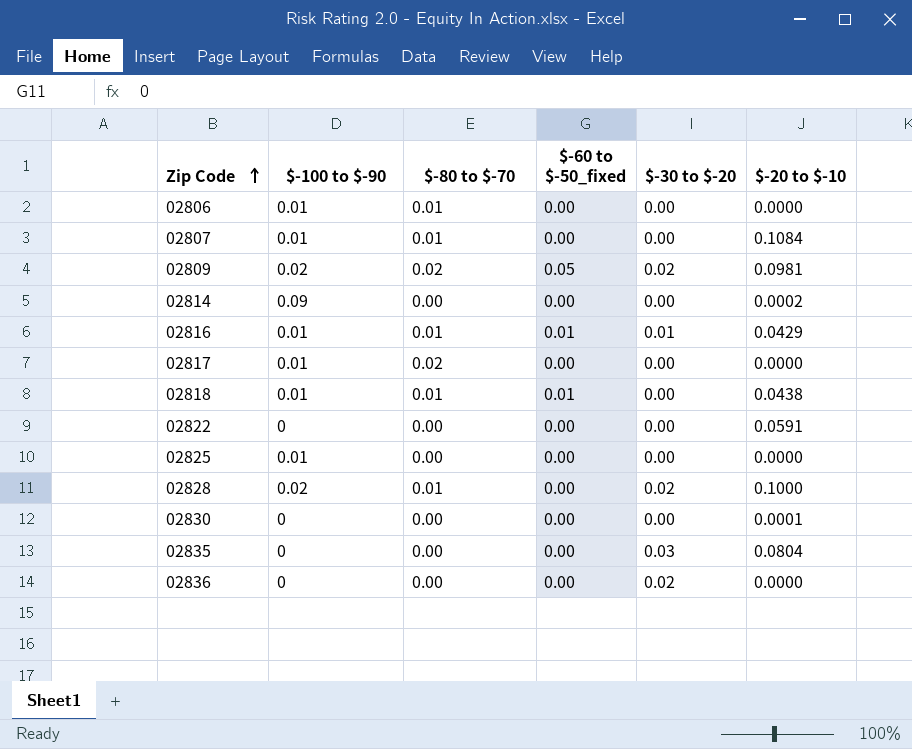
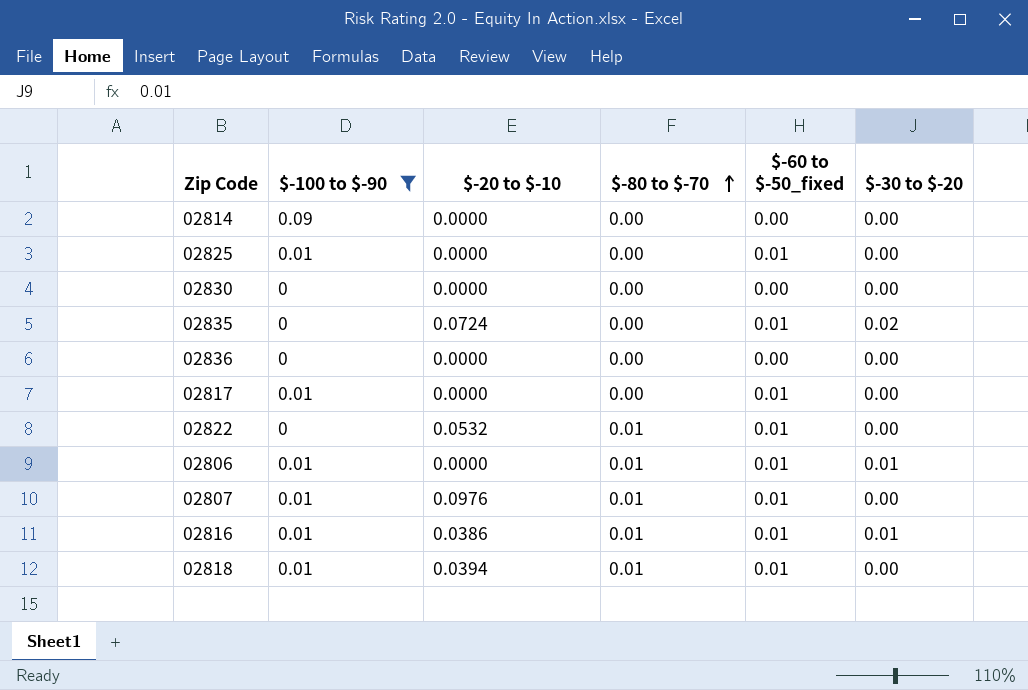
filter: none -> $-100 to $-90 != 0.02
row order: Zip Code ascending -> $-80 to $-70 ascending
column $-20 to $-10 | position: 6 -> 3
02814 | $-20 to $-10: 0.0002 -> 0.0000
02825 | $-60 to $-50_fixed: 0.00 -> 0.01
02830 | $-20 to $-10: 0.0001 -> 0.0000
02835 | $-20 to $-10: 0.0804 -> 0.0724
02835 | $-60 to $-50_fixed: 0.00 -> 0.01
02835 | $-30 to $-20: 0.03 -> 0.02
02836 | $-30 to $-20: 0.02 -> 0.00
02817 | $-80 to $-70: 0.02 -> 0.00
02817 | $-60 to $-50_fixed: 0.00 -> 0.01
02822 | $-20 to $-10: 0.0591 -> 0.0532
02822 | $-80 to $-70: 0.00 -> 0.01
02822 | $-60 to $-50_fixed: 0.00 -> 0.01
02806 | $-60 to $-50_fixed: 0.00 -> 0.01
02806 | $-30 to $-20: 0.00 -> 0.01
02807 | $-20 to $-10: 0.1084 -> 0.0976
02807 | $-60 to $-50_fixed: 0.00 -> 0.01
02816 | $-20 to $-10: 0.0429 -> 0.0386
02818 | $-20 to $-10: 0.0438 -> 0.0394

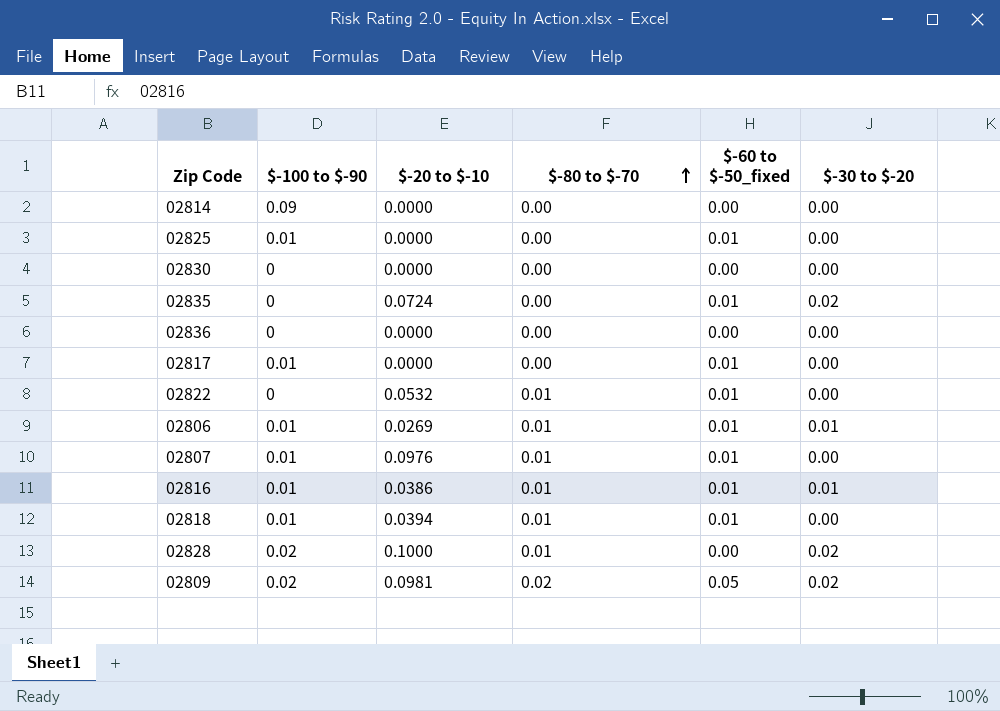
filter: $-100 to $-90 != 0.02 -> none
02806 | $-20 to $-10: 0.0000 -> 0.0269

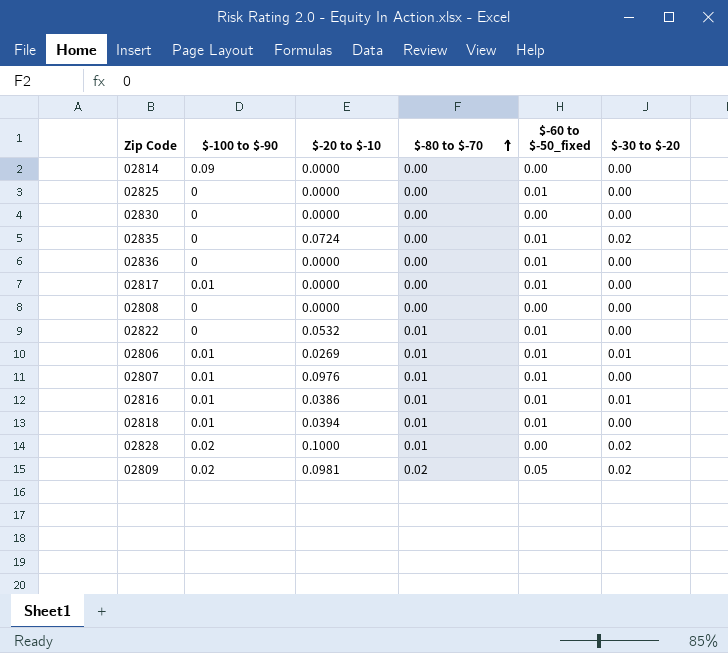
02825 | $-100 to $-90: 0.01 -> 0
02836 | $-60 to $-50_fixed: 0.00 -> 0.01
row 02808: none -> 0 | 0.0000 | 0.00 | 0.00 | 0.00

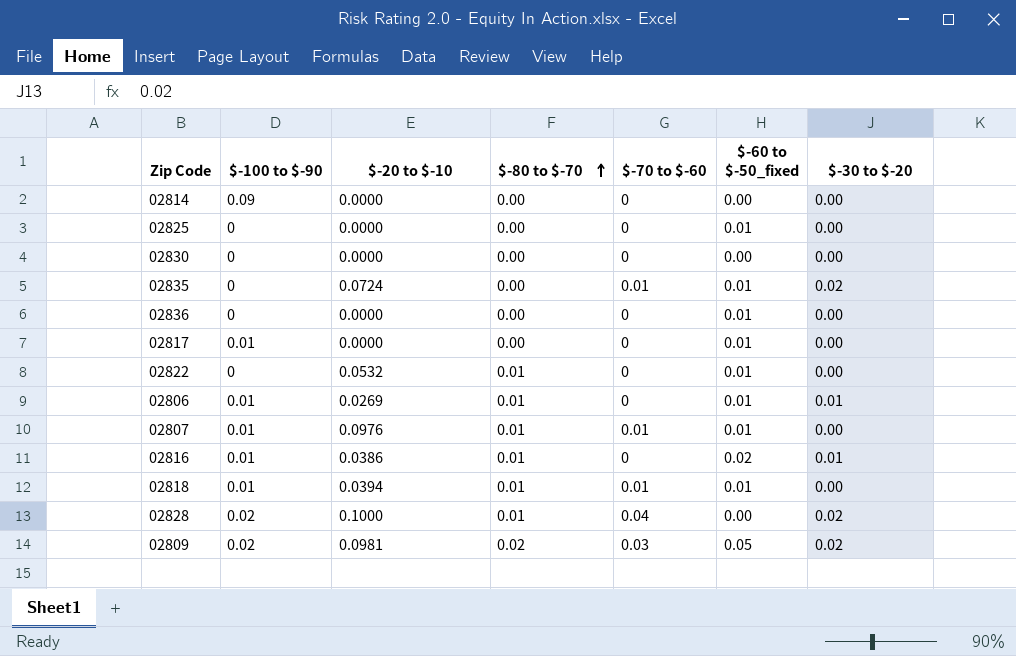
column $-70 to $-60 | position: none -> 5
row 02808: 0 | 0.0000 | 0.00 | 0.00 | 0.00 -> none
02816 | $-60 to $-50_fixed: 0.01 -> 0.02

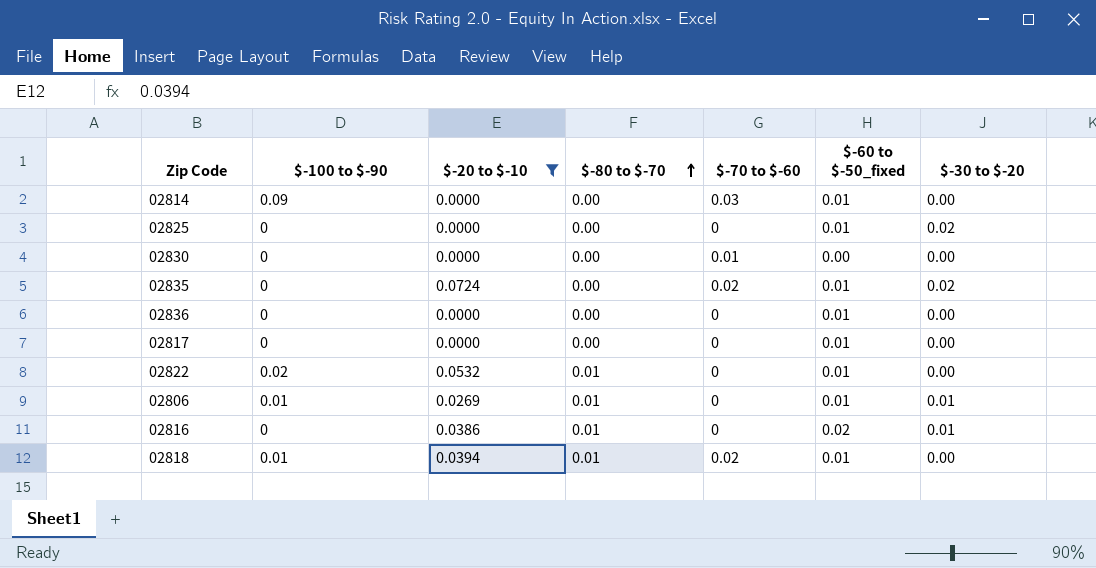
filter: none -> $-20 to $-10 <= 0.0724
02814 | $-70 to $-60: 0 -> 0.03
02814 | $-60 to $-50_fixed: 0.00 -> 0.01
02825 | $-30 to $-20: 0.00 -> 0.02
02830 | $-70 to $-60: 0 -> 0.01
02835 | $-70 to $-60: 0.01 -> 0.02
02817 | $-100 to $-90: 0.01 -> 0
02822 | $-100 to $-90: 0 -> 0.02
02816 | $-100 to $-90: 0.01 -> 0
02818 | $-70 to $-60: 0.01 -> 0.02

